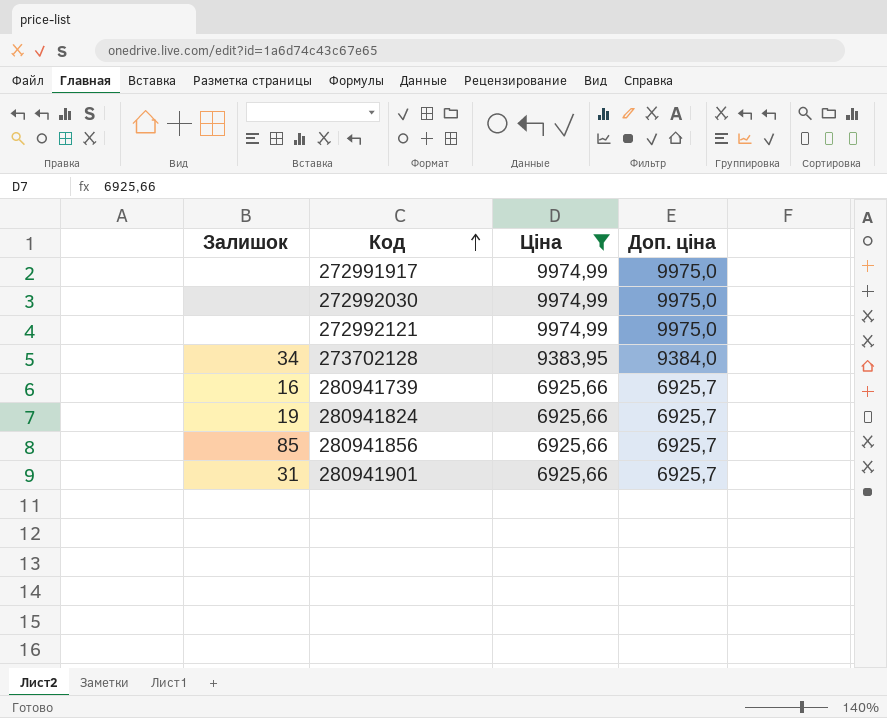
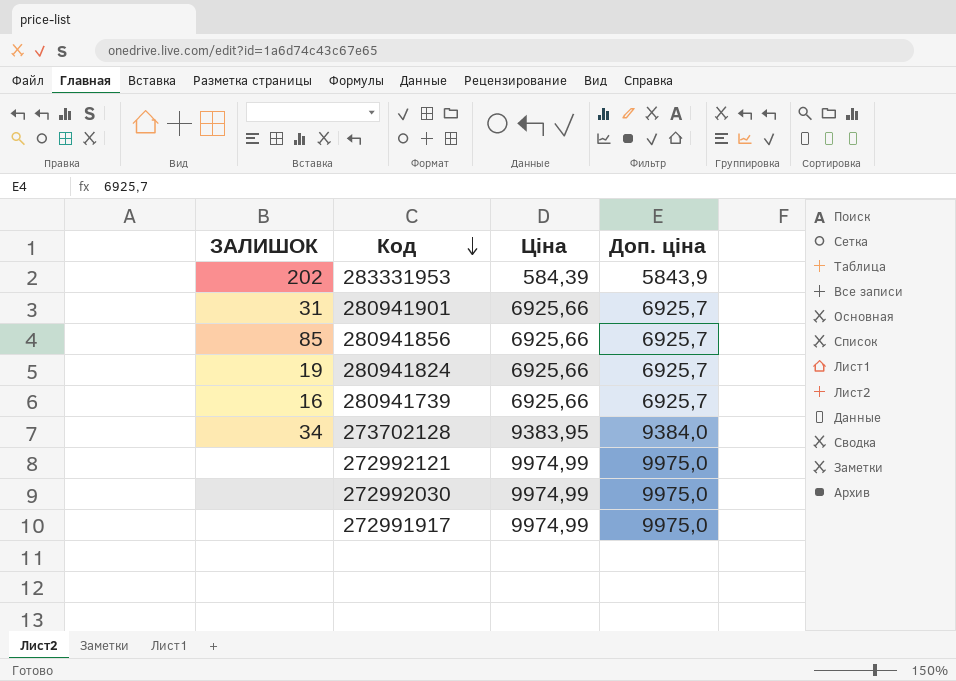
filter: Ціна != 584,39 -> none
row order: Код ascending -> Код descending
column name: Залишок -> ЗАЛИШОК

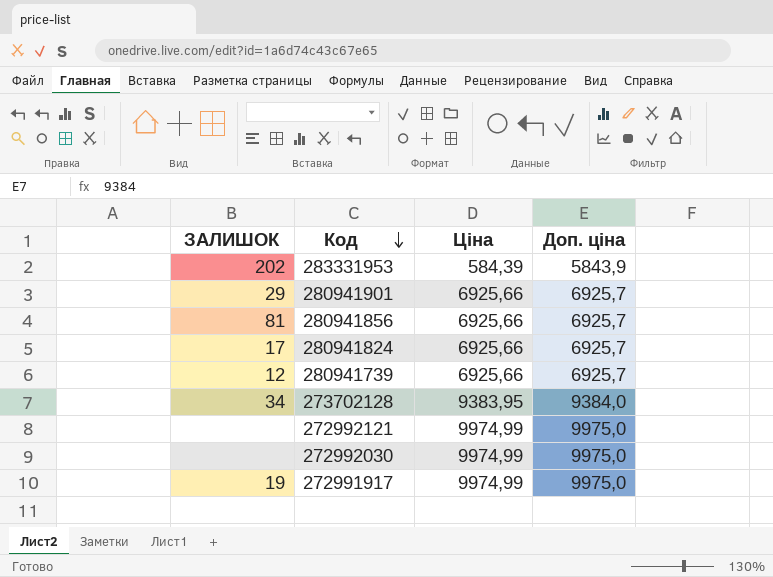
280941901 | ЗАЛИШОК: 31 -> 29
280941856 | ЗАЛИШОК: 85 -> 81
280941824 | ЗАЛИШОК: 19 -> 17
280941739 | ЗАЛИШОК: 16 -> 12
272991917 | ЗАЛИШОК: none -> 19

